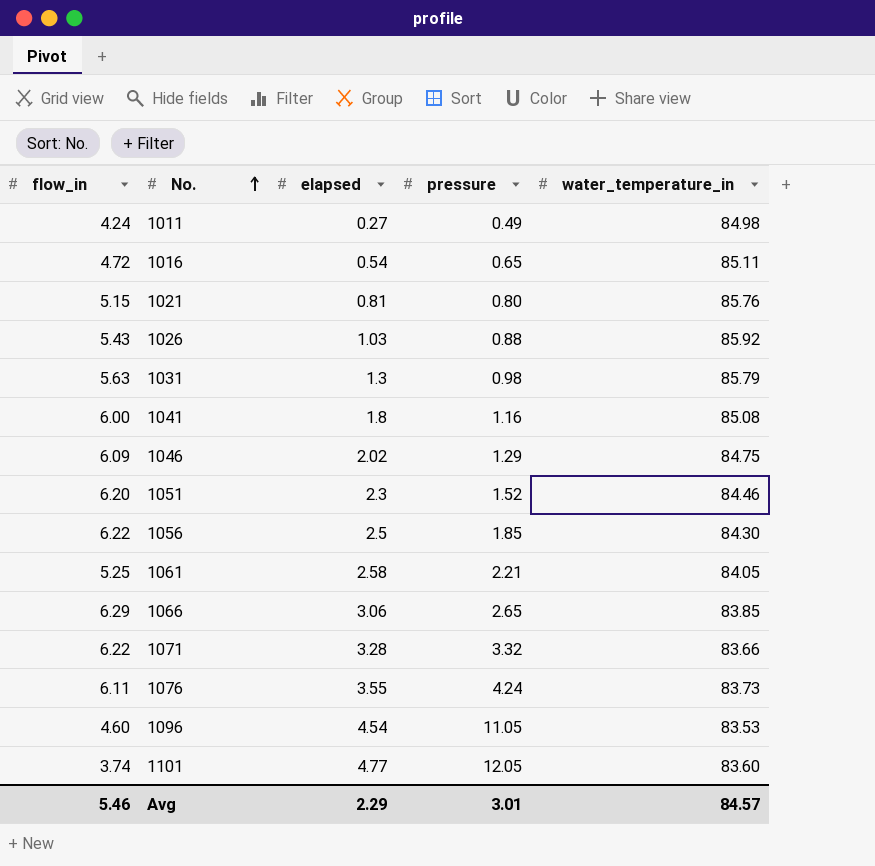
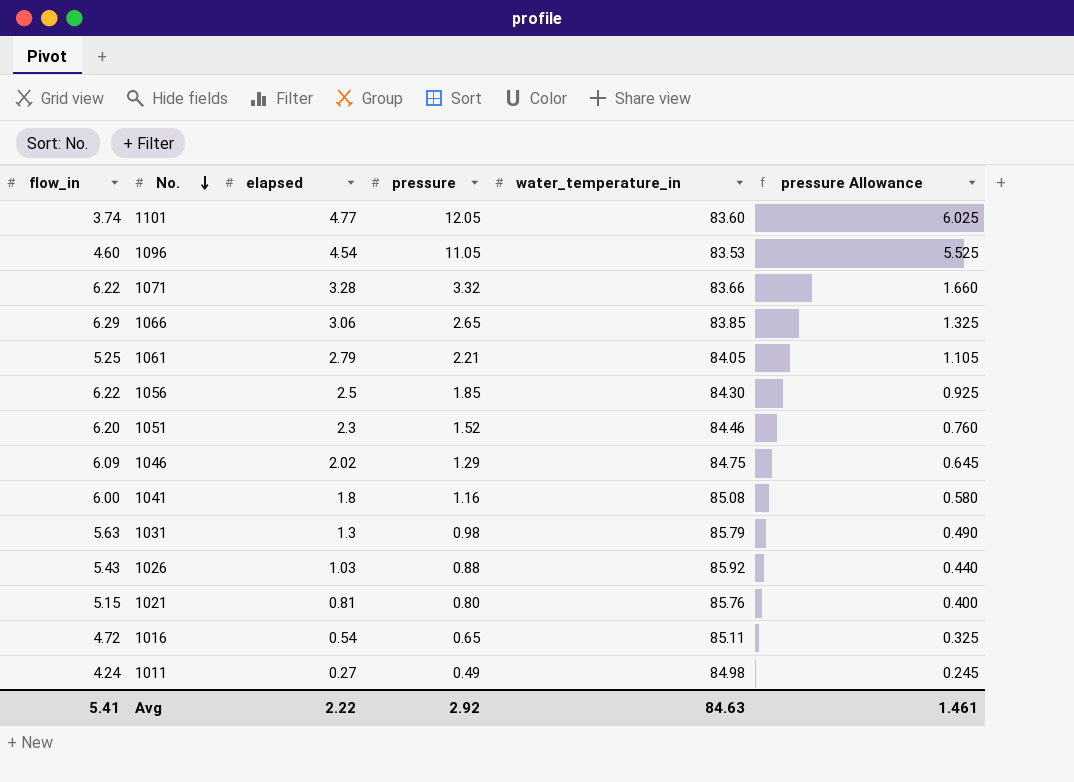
row order: No. ascending -> No. descending
column pressure Allowance | formula: none -> [pressure] * 0.5
row 1076: 6.11 | 3.55 | 4.24 | 83.73 -> none
1061 | elapsed: 2.58 -> 2.79
Avg | flow_in: 5.46 -> 5.41
Avg | elapsed: 2.29 -> 2.22
Avg | pressure: 3.01 -> 2.92
Avg | water_temperature_in: 84.57 -> 84.63

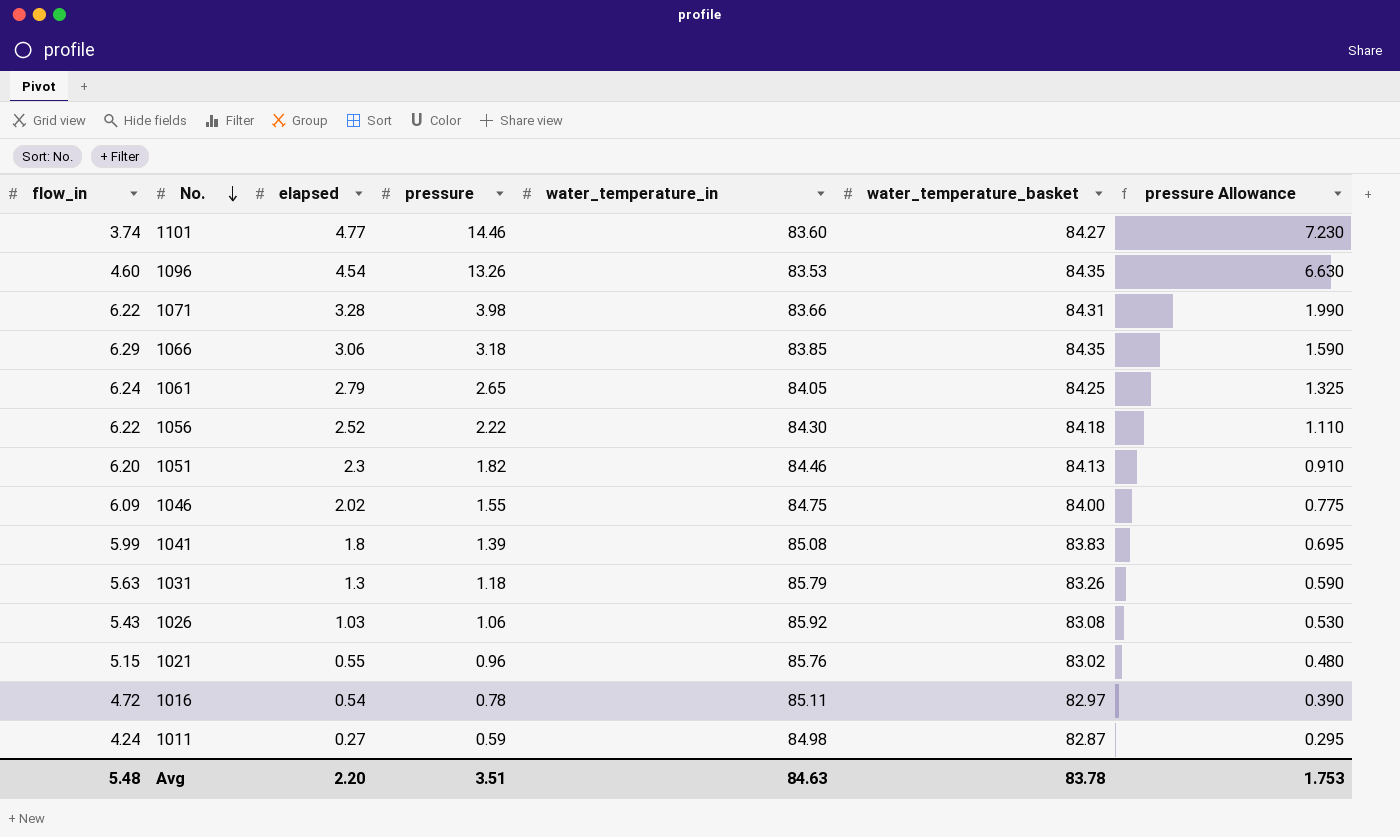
column water_temperature_basket | position: none -> 6
1101 | pressure: 12.05 -> 14.46
1101 | pressure Allowance: 6.025 -> 7.230
1096 | pressure: 11.05 -> 13.26
1096 | pressure Allowance: 5.525 -> 6.630
1071 | pressure: 3.32 -> 3.98
1071 | pressure Allowance: 1.660 -> 1.990
1066 | pressure: 2.65 -> 3.18
1066 | pressure Allowance: 1.325 -> 1.590
1061 | flow_in: 5.25 -> 6.24
1061 | pressure: 2.21 -> 2.65
1061 | pressure Allowance: 1.105 -> 1.325
1056 | elapsed: 2.5 -> 2.52
1056 | pressure: 1.85 -> 2.22
1056 | pressure Allowance: 0.925 -> 1.110
1051 | pressure: 1.52 -> 1.82
1051 | pressure Allowance: 0.760 -> 0.910
1046 | pressure: 1.29 -> 1.55
1046 | pressure Allowance: 0.645 -> 0.775
1041 | flow_in: 6.00 -> 5.99
1041 | pressure: 1.16 -> 1.39
1041 | pressure Allowance: 0.580 -> 0.695
1031 | pressure: 0.98 -> 1.18
1031 | pressure Allowance: 0.490 -> 0.590
1026 | pressure: 0.88 -> 1.06
1026 | pressure Allowance: 0.440 -> 0.530
1021 | elapsed: 0.81 -> 0.55
1021 | pressure: 0.80 -> 0.96
1021 | pressure Allowance: 0.400 -> 0.480
1016 | pressure: 0.65 -> 0.78
1016 | pressure Allowance: 0.325 -> 0.390
1011 | pressure: 0.49 -> 0.59
1011 | pressure Allowance: 0.245 -> 0.295
Avg | flow_in: 5.41 -> 5.48
Avg | elapsed: 2.22 -> 2.20
Avg | pressure: 2.92 -> 3.51
Avg | pressure Allowance: 1.461 -> 1.753

